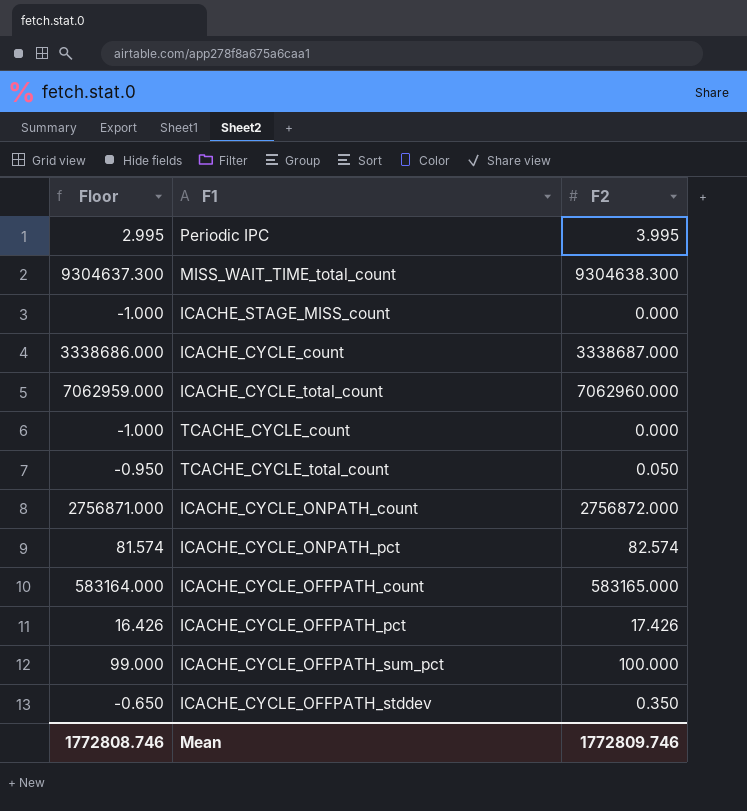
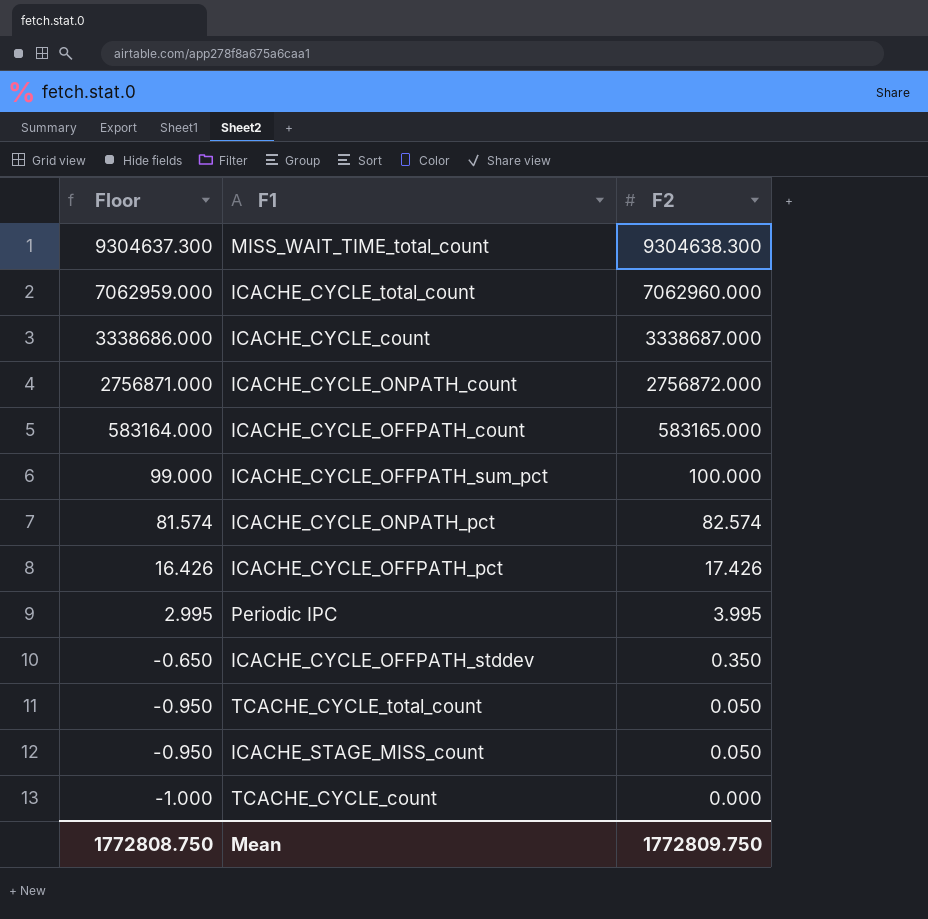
row order: none -> Floor descending
ICACHE_STAGE_MISS_count | Floor: -1.000 -> -0.950
ICACHE_STAGE_MISS_count | F2: 0.000 -> 0.050
Mean | Floor: 1772808.746 -> 1772808.750
Mean | F2: 1772809.746 -> 1772809.750

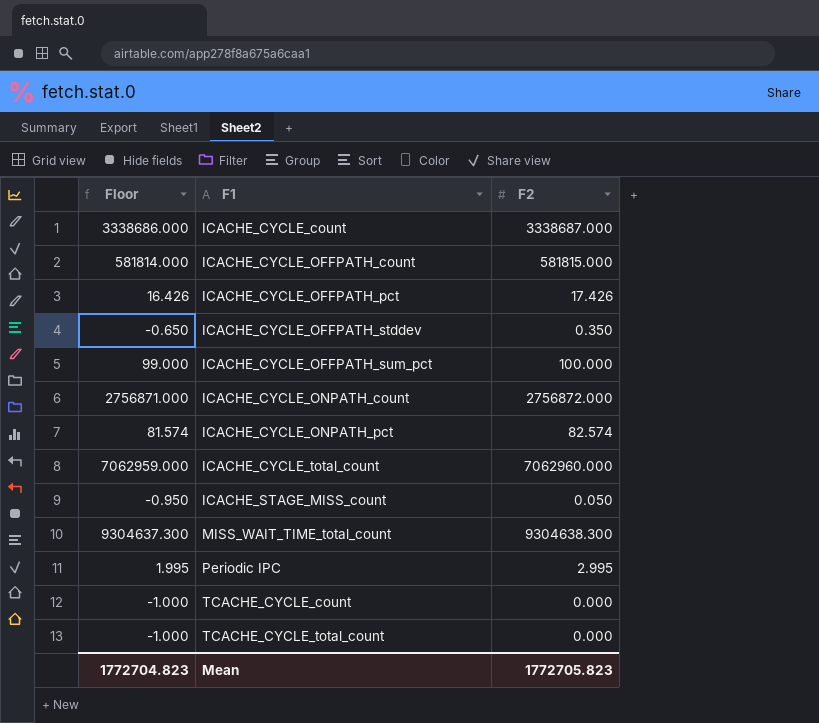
row order: Floor descending -> F1 ascending
ICACHE_CYCLE_OFFPATH_count | Floor: 583164.000 -> 581814.000
ICACHE_CYCLE_OFFPATH_count | F2: 583165.000 -> 581815.000
Periodic IPC | Floor: 2.995 -> 1.995
Periodic IPC | F2: 3.995 -> 2.995
TCACHE_CYCLE_total_count | Floor: -0.950 -> -1.000
TCACHE_CYCLE_total_count | F2: 0.050 -> 0.000
Mean | Floor: 1772808.750 -> 1772704.823
Mean | F2: 1772809.750 -> 1772705.823

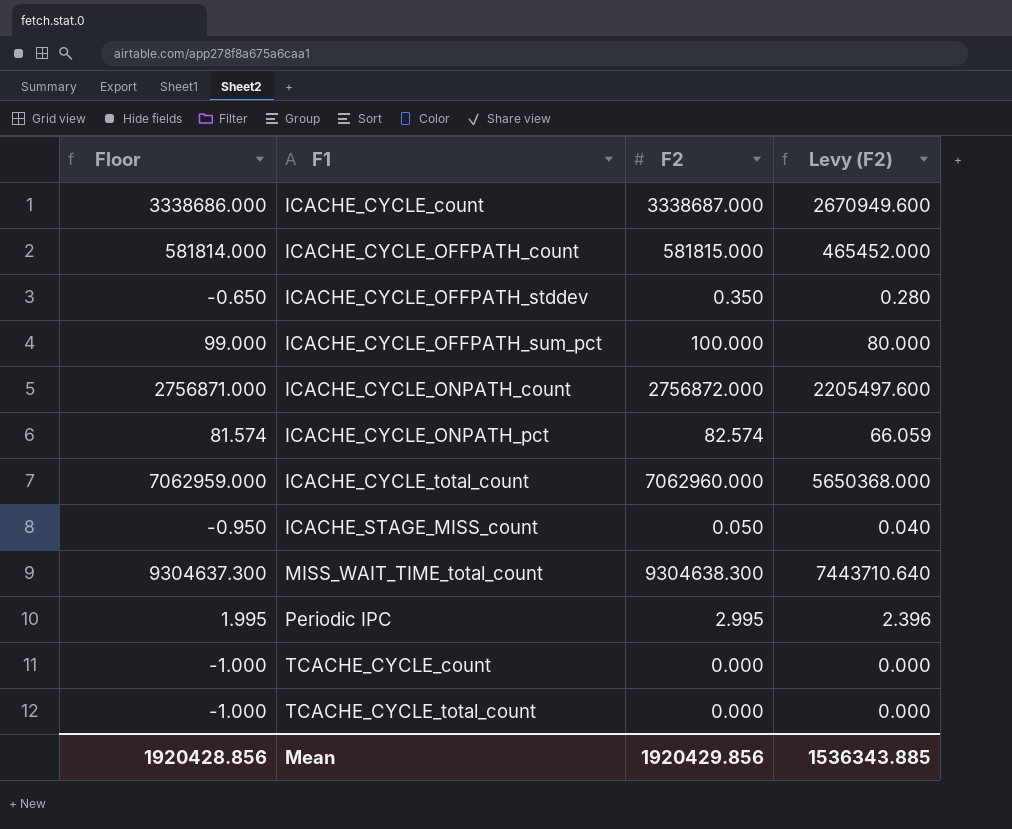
column Levy (F2) | formula: none -> [F2] * 0.8
row ICACHE_CYCLE_OFFPATH_pct: 16.426 | 17.426 -> none
Mean | Floor: 1772704.823 -> 1920428.856
Mean | F2: 1772705.823 -> 1920429.856

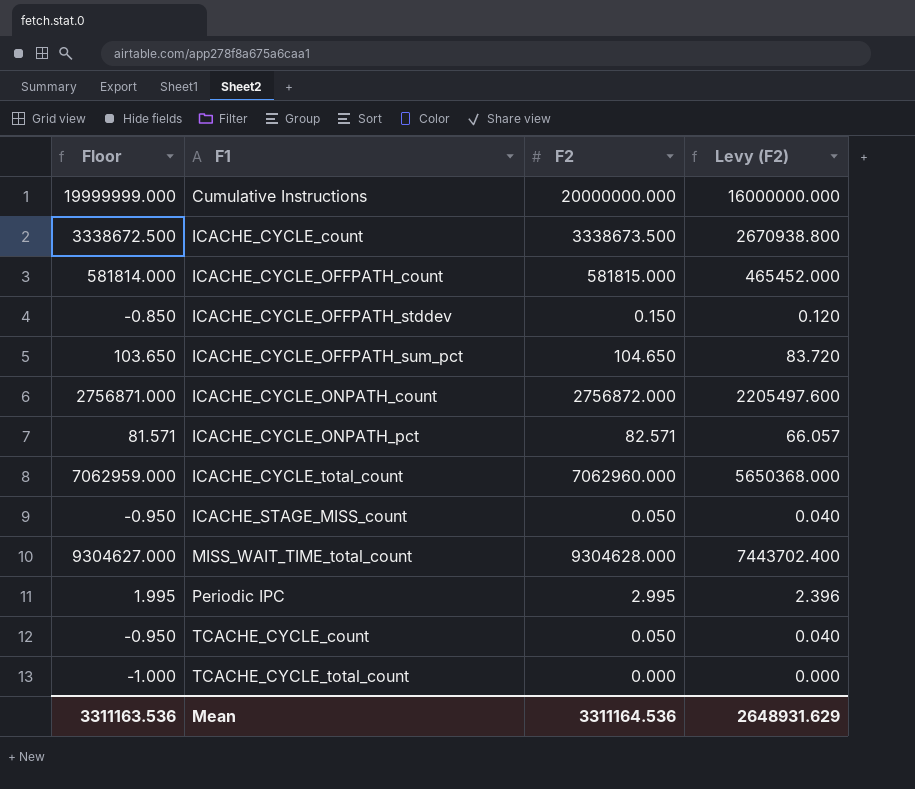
row Cumulative Instructions: none -> 19999999.000 | 20000000.000 | 16000000.000
ICACHE_CYCLE_count | Floor: 3338686.000 -> 3338672.500
ICACHE_CYCLE_count | F2: 3338687.000 -> 3338673.500
ICACHE_CYCLE_count | Levy (F2): 2670949.600 -> 2670938.800
ICACHE_CYCLE_OFFPATH_stddev | Floor: -0.650 -> -0.850
ICACHE_CYCLE_OFFPATH_stddev | F2: 0.350 -> 0.150
ICACHE_CYCLE_OFFPATH_stddev | Levy (F2): 0.280 -> 0.120
ICACHE_CYCLE_OFFPATH_sum_pct | Floor: 99.000 -> 103.650
ICACHE_CYCLE_OFFPATH_sum_pct | F2: 100.000 -> 104.650
ICACHE_CYCLE_OFFPATH_sum_pct | Levy (F2): 80.000 -> 83.720
ICACHE_CYCLE_ONPATH_pct | Floor: 81.574 -> 81.571
ICACHE_CYCLE_ONPATH_pct | F2: 82.574 -> 82.571
ICACHE_CYCLE_ONPATH_pct | Levy (F2): 66.059 -> 66.057
MISS_WAIT_TIME_total_count | Floor: 9304637.300 -> 9304627.000
MISS_WAIT_TIME_total_count | F2: 9304638.300 -> 9304628.000
MISS_WAIT_TIME_total_count | Levy (F2): 7443710.640 -> 7443702.400
TCACHE_CYCLE_count | Floor: -1.000 -> -0.950
TCACHE_CYCLE_count | F2: 0.000 -> 0.050
TCACHE_CYCLE_count | Levy (F2): 0.000 -> 0.040
Mean | Floor: 1920428.856 -> 3311163.536
Mean | F2: 1920429.856 -> 3311164.536
Mean | Levy (F2): 1536343.885 -> 2648931.629

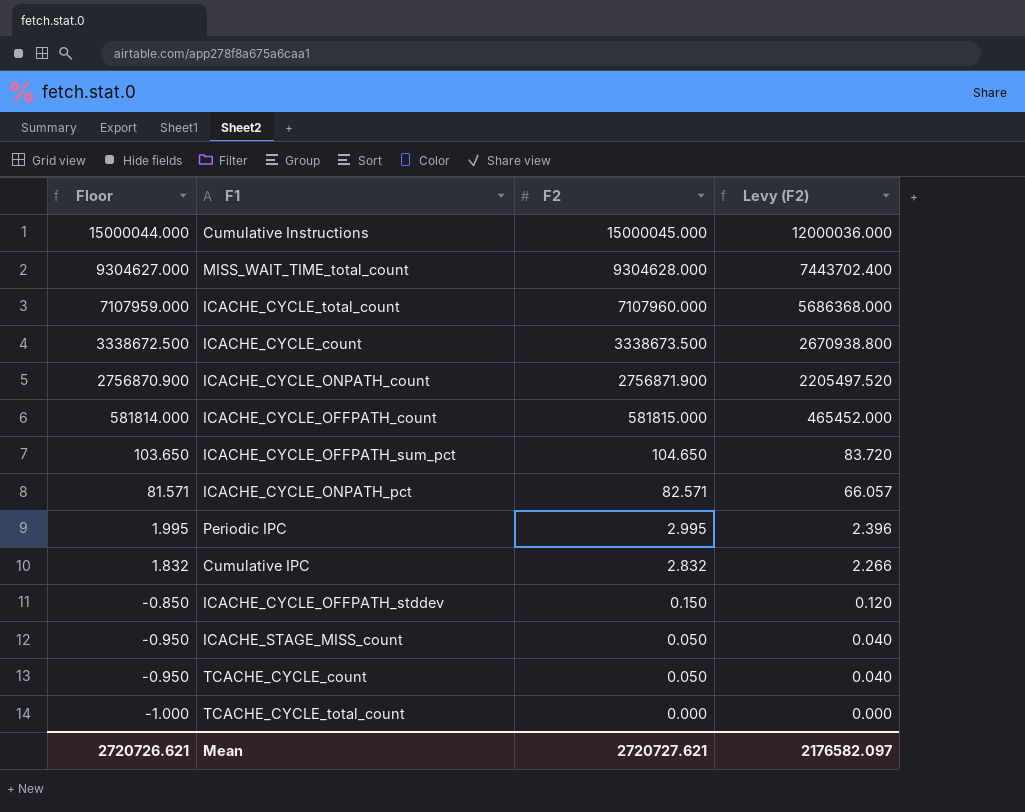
row order: F1 ascending -> Floor descending
Cumulative Instructions | Floor: 19999999.000 -> 15000044.000
Cumulative Instructions | F2: 20000000.000 -> 15000045.000
Cumulative Instructions | Levy (F2): 16000000.000 -> 12000036.000
ICACHE_CYCLE_total_count | Floor: 7062959.000 -> 7107959.000
ICACHE_CYCLE_total_count | F2: 7062960.000 -> 7107960.000
ICACHE_CYCLE_total_count | Levy (F2): 5650368.000 -> 5686368.000
ICACHE_CYCLE_ONPATH_count | Floor: 2756871.000 -> 2756870.900
ICACHE_CYCLE_ONPATH_count | F2: 2756872.000 -> 2756871.900
ICACHE_CYCLE_ONPATH_count | Levy (F2): 2205497.600 -> 2205497.520
row Cumulative IPC: none -> 1.832 | 2.832 | 2.266
Mean | Floor: 3311163.536 -> 2720726.621
Mean | F2: 3311164.536 -> 2720727.621
Mean | Levy (F2): 2648931.629 -> 2176582.097

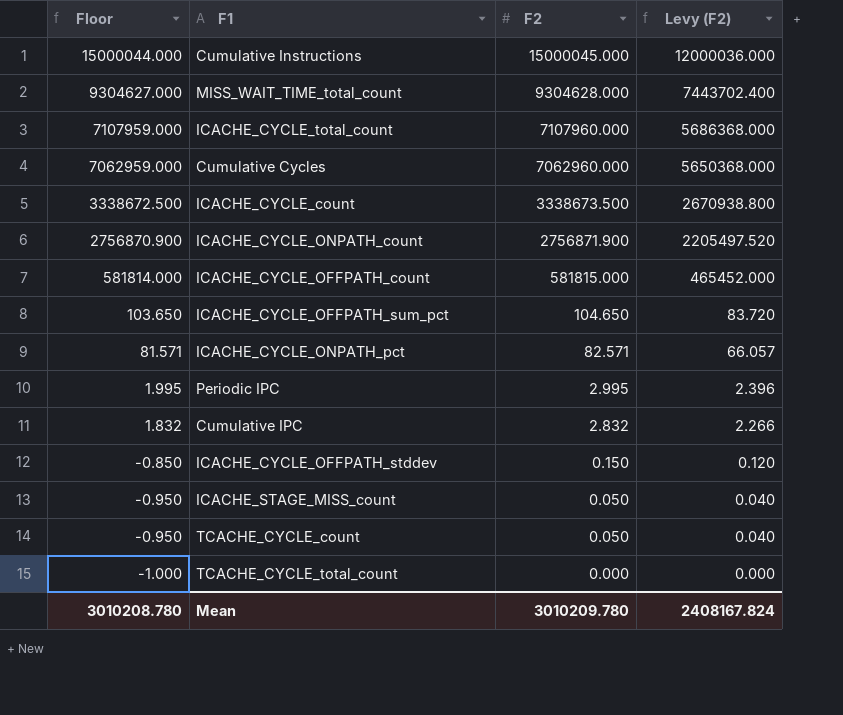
row Cumulative Cycles: none -> 7062959.000 | 7062960.000 | 5650368.000
Mean | Floor: 2720726.621 -> 3010208.780
Mean | F2: 2720727.621 -> 3010209.780
Mean | Levy (F2): 2176582.097 -> 2408167.824

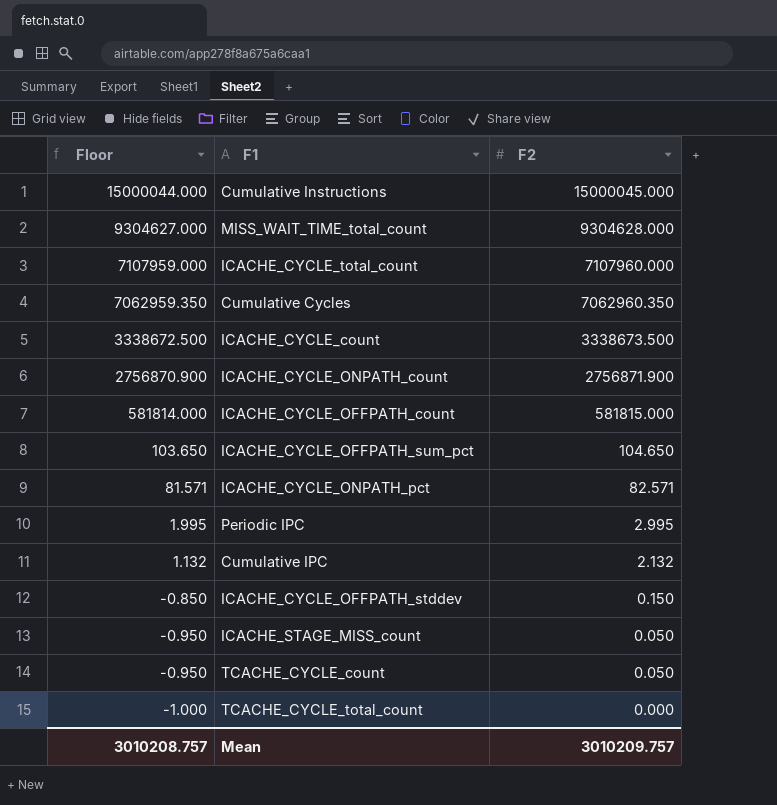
column Levy (F2) | formula: [F2] * 0.8 -> none
Cumulative Cycles | Floor: 7062959.000 -> 7062959.350
Cumulative Cycles | F2: 7062960.000 -> 7062960.350
Cumulative IPC | Floor: 1.832 -> 1.132
Cumulative IPC | F2: 2.832 -> 2.132
Mean | Floor: 3010208.780 -> 3010208.757
Mean | F2: 3010209.780 -> 3010209.757

